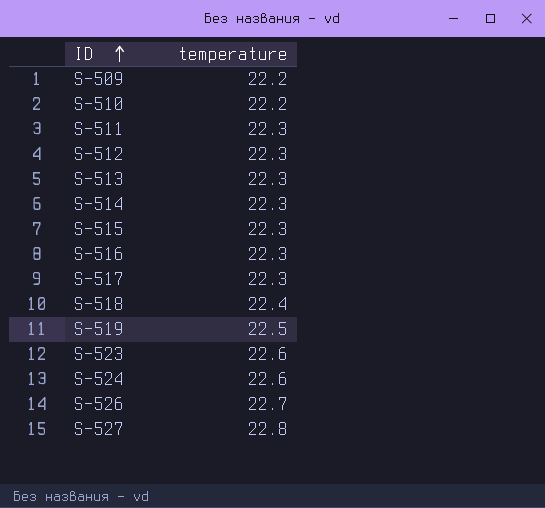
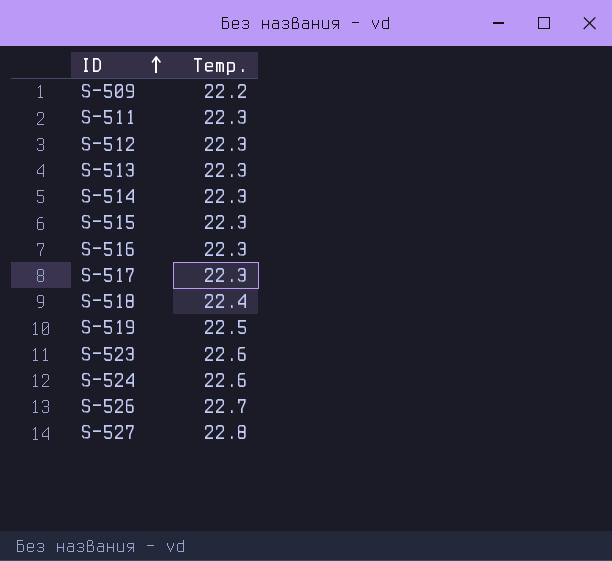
column name: temperature -> Temp.
row S-510: 22.2 -> none

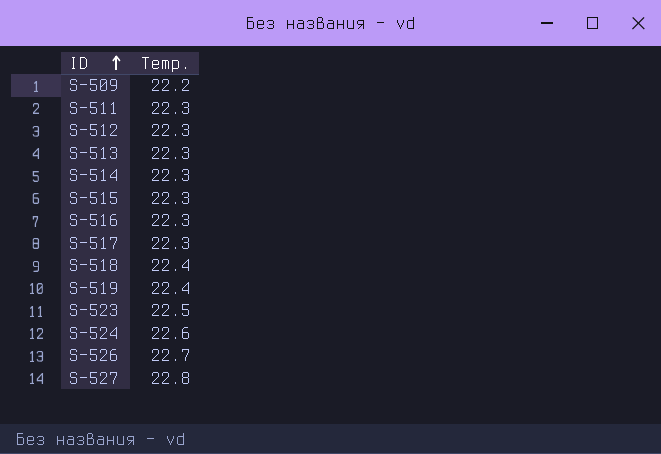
S-519 | Temp.: 22.5 -> 22.4
S-523 | Temp.: 22.6 -> 22.5

